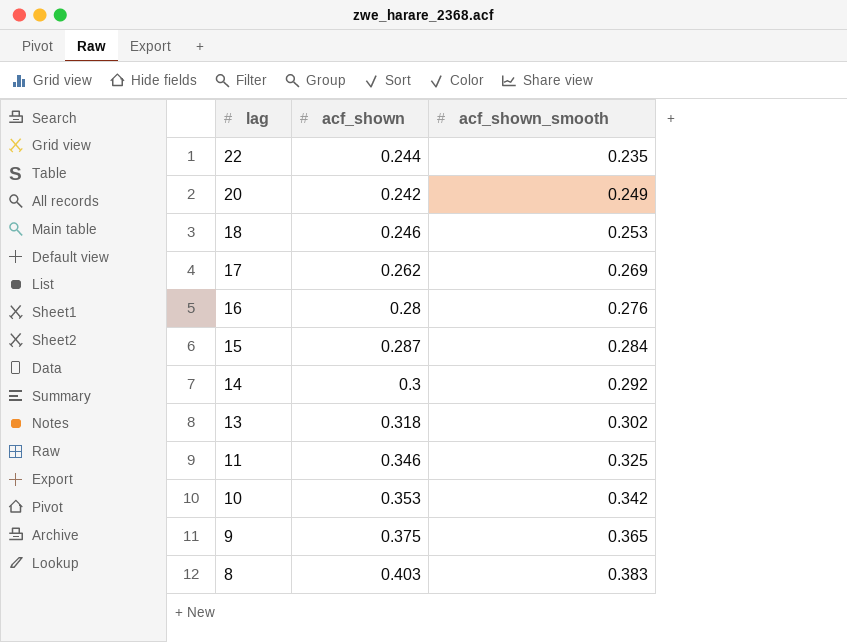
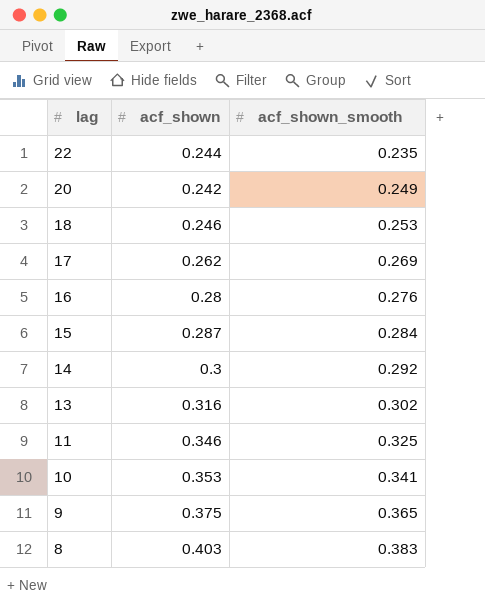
13 | acf_shown: 0.318 -> 0.316
10 | acf_shown_smooth: 0.342 -> 0.341

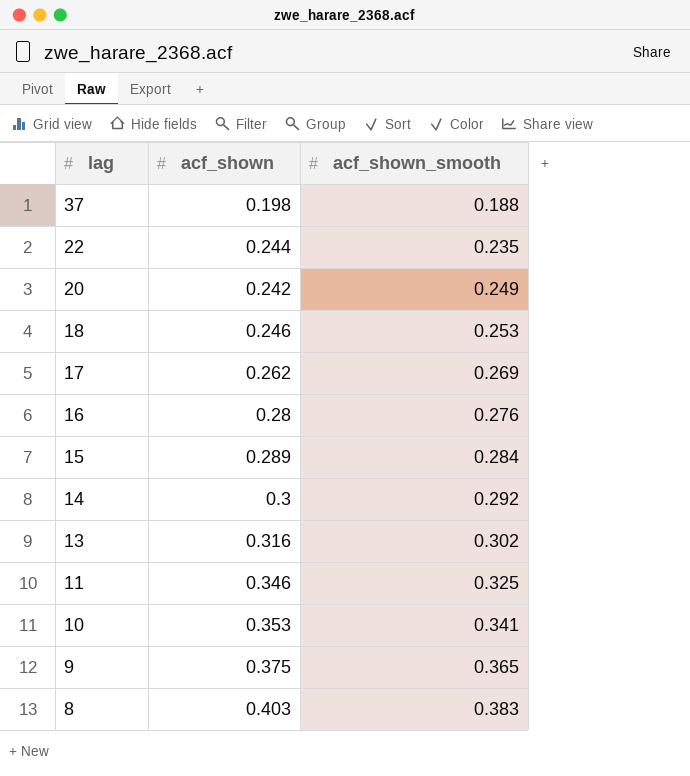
row 37: none -> 0.198 | 0.188
15 | acf_shown: 0.287 -> 0.289

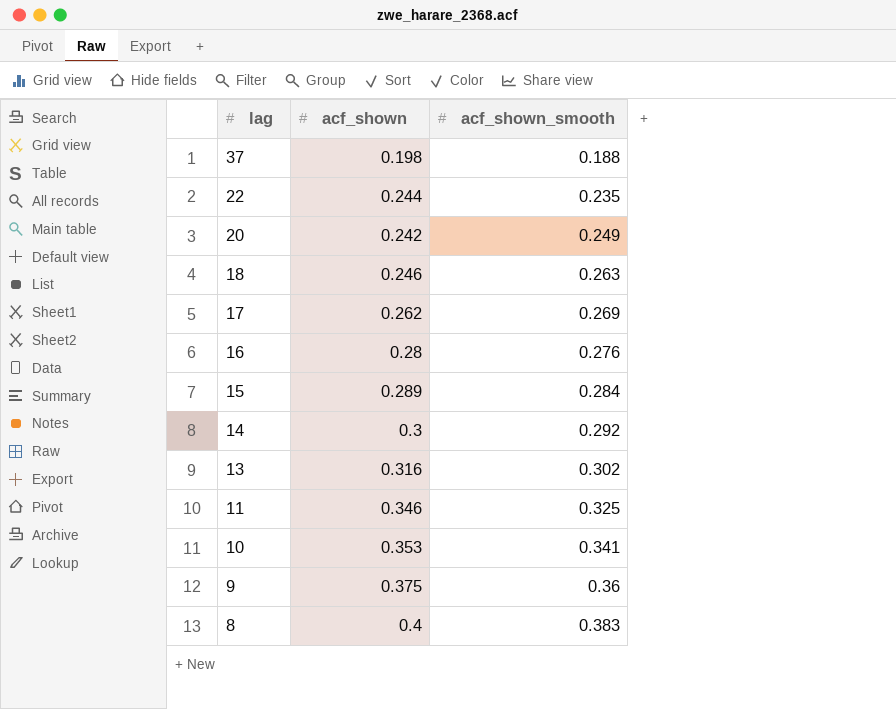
18 | acf_shown_smooth: 0.253 -> 0.263
9 | acf_shown_smooth: 0.365 -> 0.36
8 | acf_shown: 0.403 -> 0.4

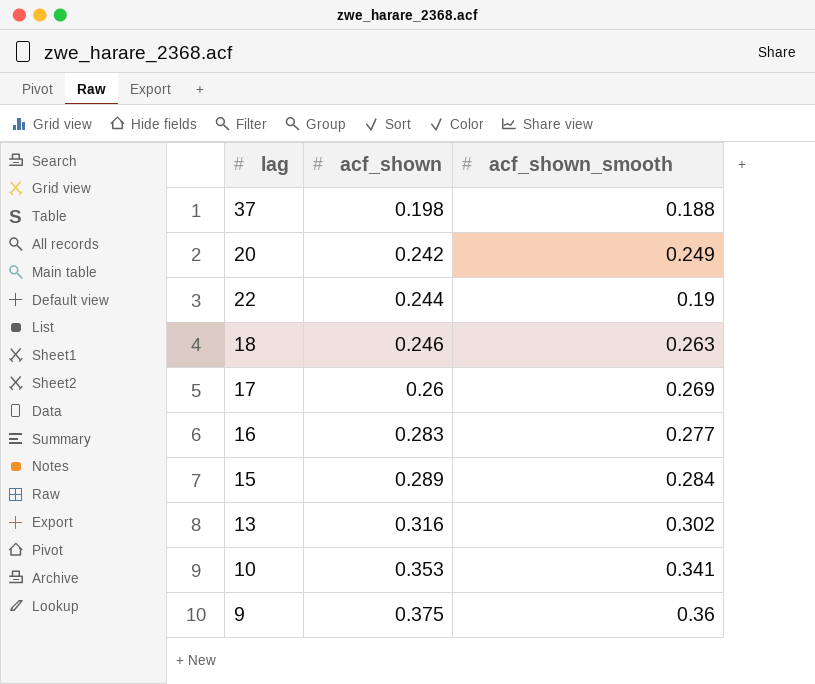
row order: lag descending -> acf_shown ascending
row 14: 0.3 | 0.292 -> none
row 11: 0.346 | 0.325 -> none
row 8: 0.4 | 0.383 -> none
22 | acf_shown_smooth: 0.235 -> 0.19
17 | acf_shown: 0.262 -> 0.26
16 | acf_shown: 0.28 -> 0.283
16 | acf_shown_smooth: 0.276 -> 0.277

